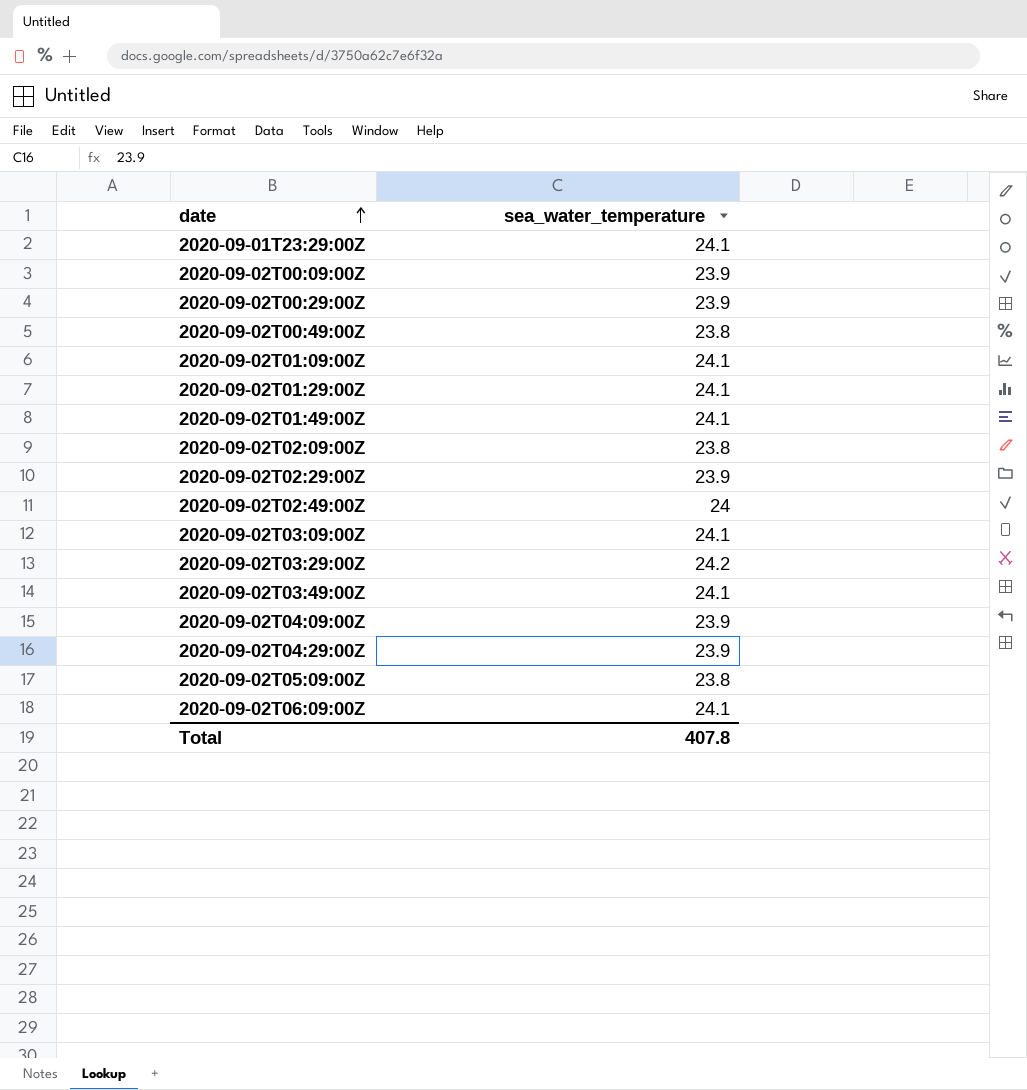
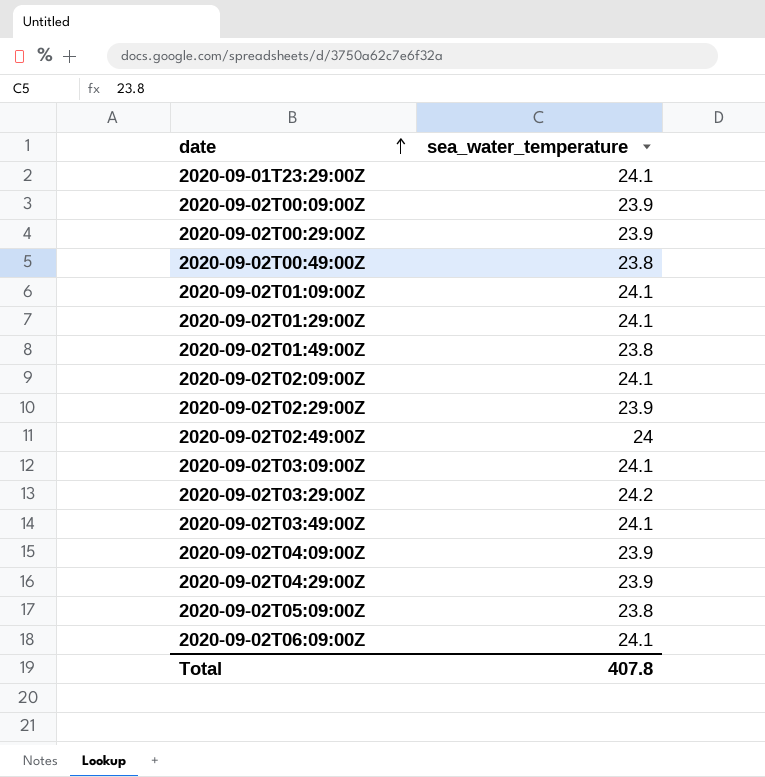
2020-09-02T01:49:00Z | sea_water_temperature: 24.1 -> 23.8
2020-09-02T02:09:00Z | sea_water_temperature: 23.8 -> 24.1

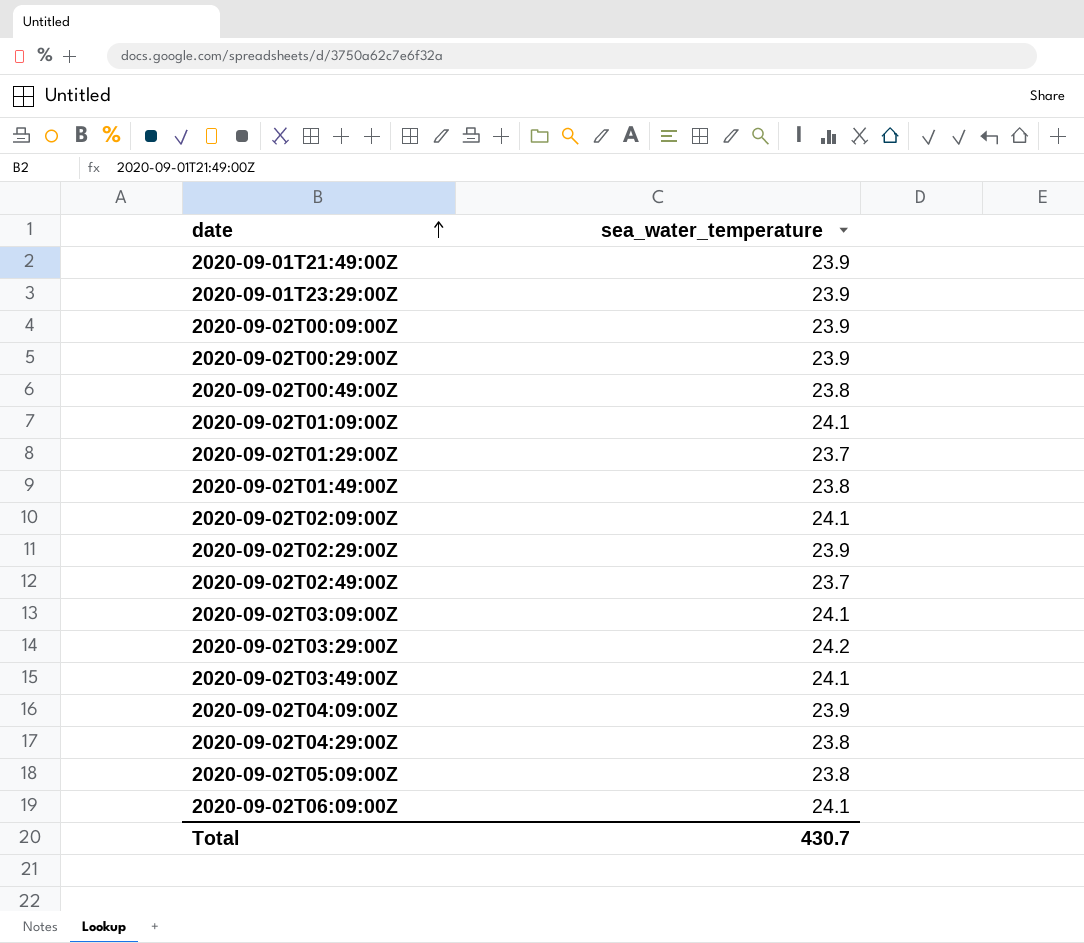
row 2020-09-01T21:49:00Z: none -> 23.9
2020-09-01T23:29:00Z | sea_water_temperature: 24.1 -> 23.9
2020-09-02T01:29:00Z | sea_water_temperature: 24.1 -> 23.7
2020-09-02T02:49:00Z | sea_water_temperature: 24 -> 23.7
2020-09-02T04:29:00Z | sea_water_temperature: 23.9 -> 23.8
Total | sea_water_temperature: 407.8 -> 430.7

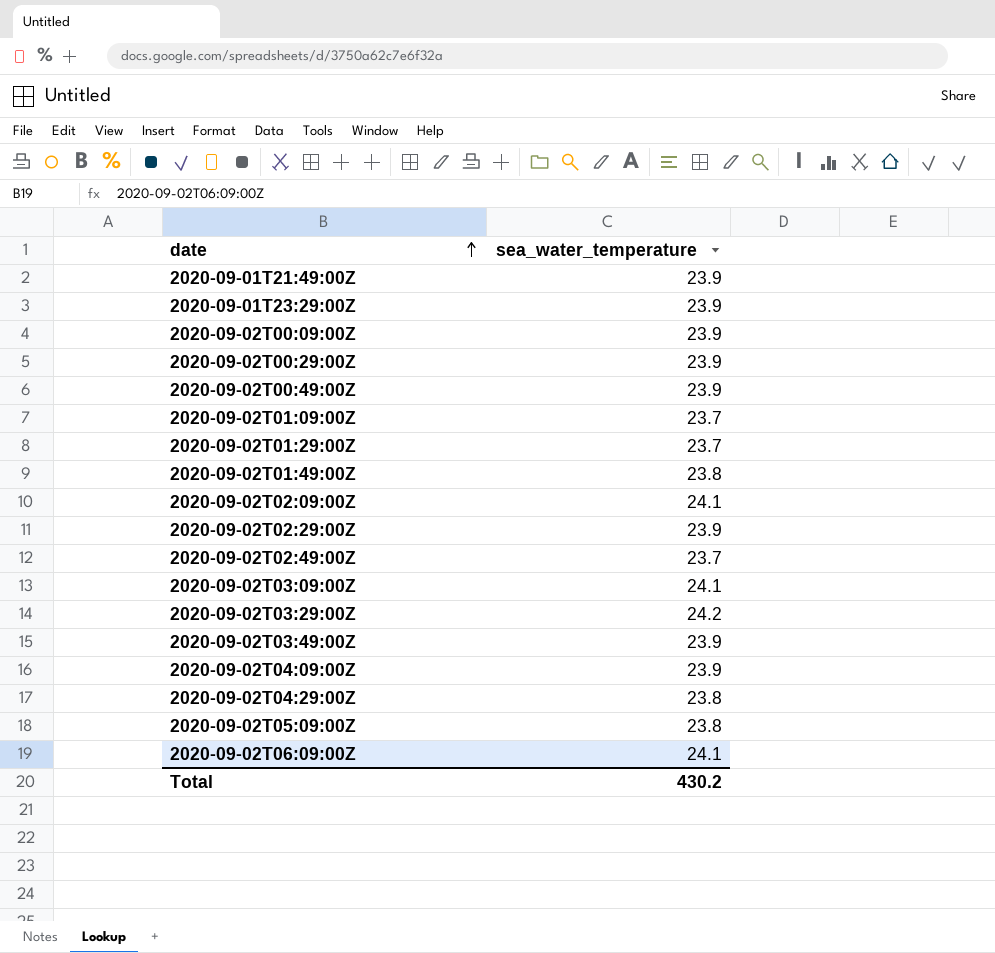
2020-09-02T00:49:00Z | sea_water_temperature: 23.8 -> 23.9
2020-09-02T01:09:00Z | sea_water_temperature: 24.1 -> 23.7
2020-09-02T03:49:00Z | sea_water_temperature: 24.1 -> 23.9
Total | sea_water_temperature: 430.7 -> 430.2

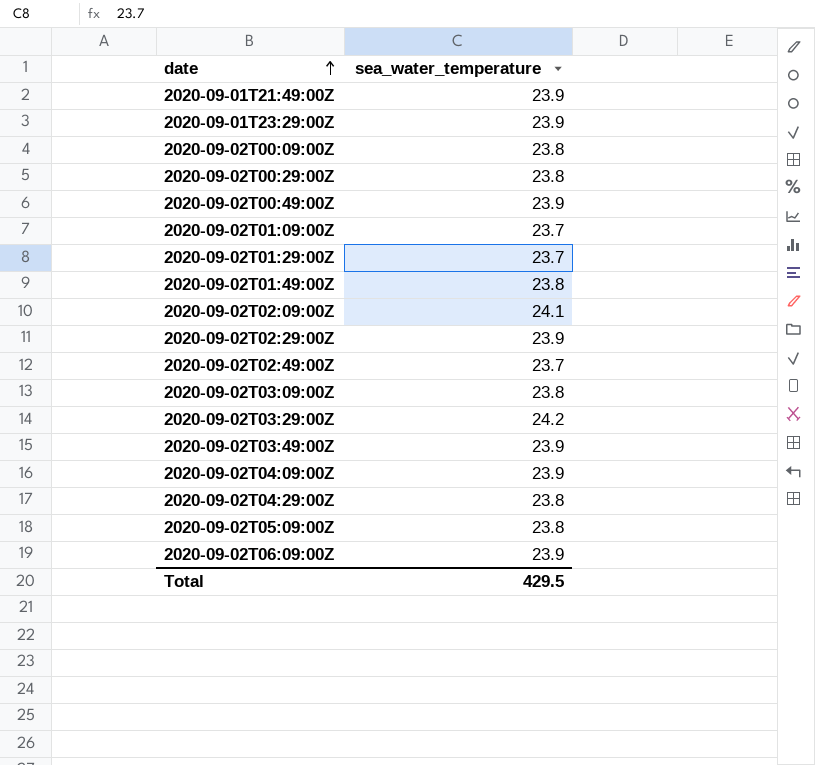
2020-09-02T00:09:00Z | sea_water_temperature: 23.9 -> 23.8
2020-09-02T00:29:00Z | sea_water_temperature: 23.9 -> 23.8
2020-09-02T03:09:00Z | sea_water_temperature: 24.1 -> 23.8
2020-09-02T06:09:00Z | sea_water_temperature: 24.1 -> 23.9
Total | sea_water_temperature: 430.2 -> 429.5

